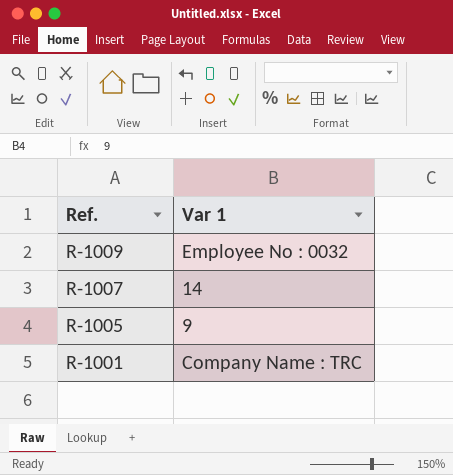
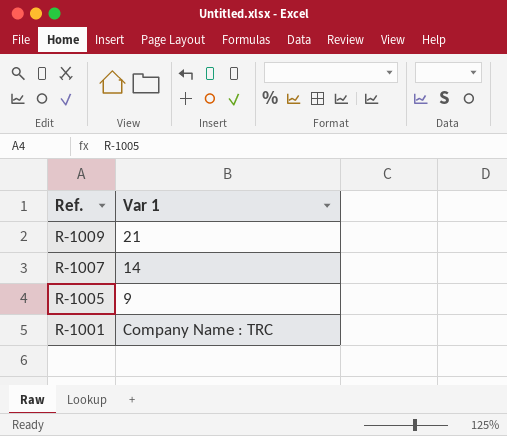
R-1009 | Var 1: Employee No : 0032 -> 21

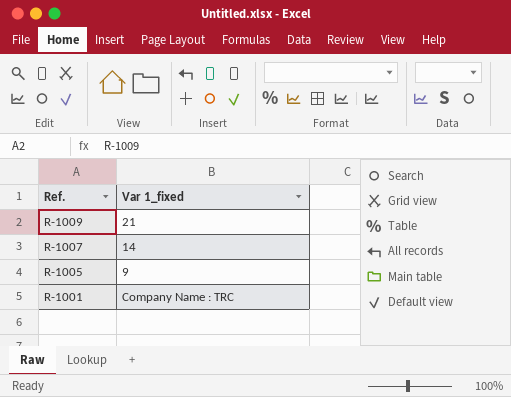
column name: Var 1 -> Var 1_fixed

